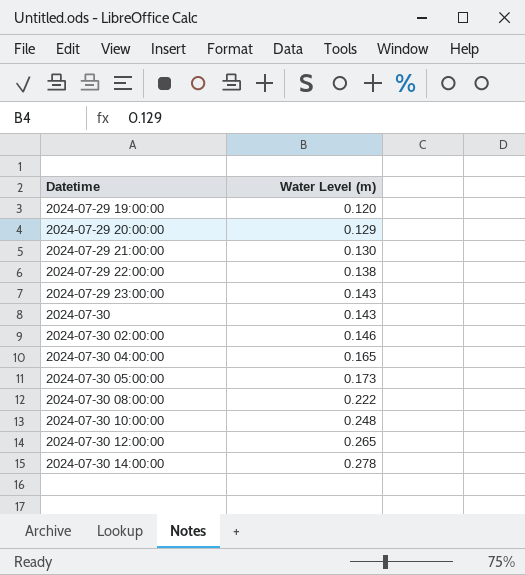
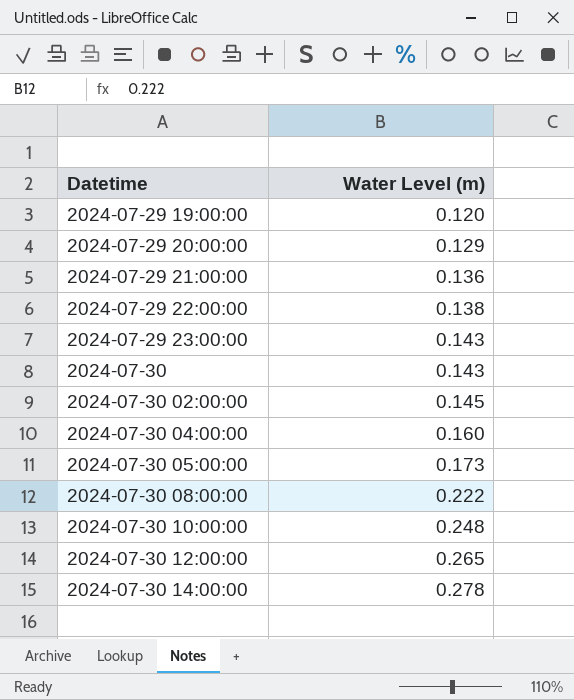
2024-07-29 21:00:00 | Water Level (m): 0.130 -> 0.136
2024-07-30 02:00:00 | Water Level (m): 0.146 -> 0.145
2024-07-30 04:00:00 | Water Level (m): 0.165 -> 0.160

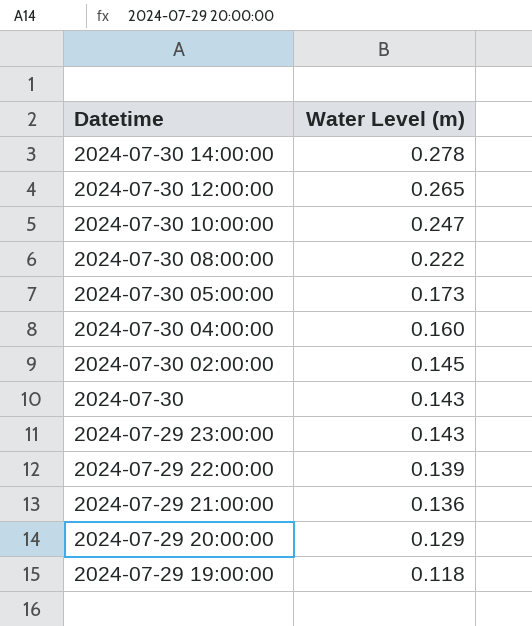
row order: Datetime ascending -> Datetime descending
2024-07-30 10:00:00 | Water Level (m): 0.248 -> 0.247
2024-07-29 22:00:00 | Water Level (m): 0.138 -> 0.139
2024-07-29 19:00:00 | Water Level (m): 0.120 -> 0.118

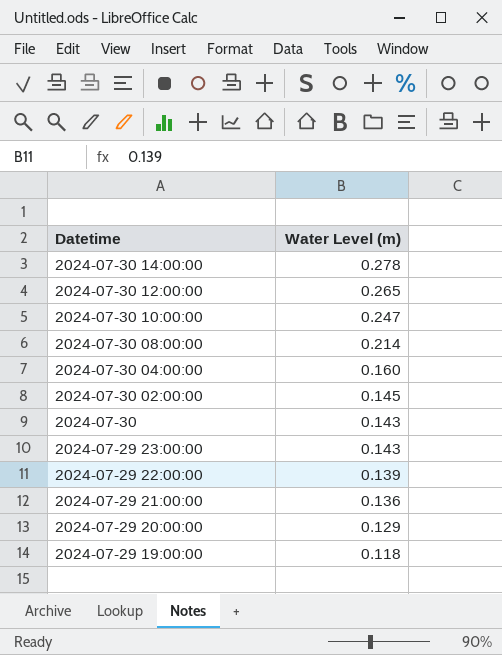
row 2024-07-30 05:00:00: 0.173 -> none
2024-07-30 08:00:00 | Water Level (m): 0.222 -> 0.214

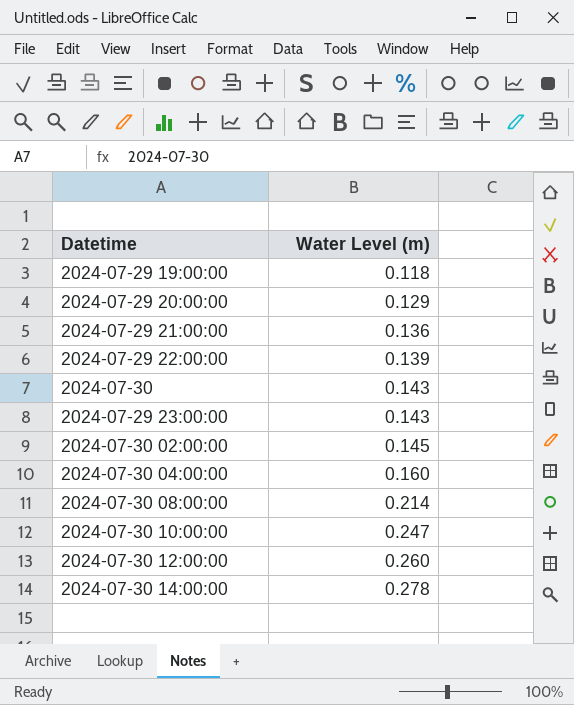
row order: Datetime descending -> Water Level (m) ascending
2024-07-30 12:00:00 | Water Level (m): 0.265 -> 0.260

